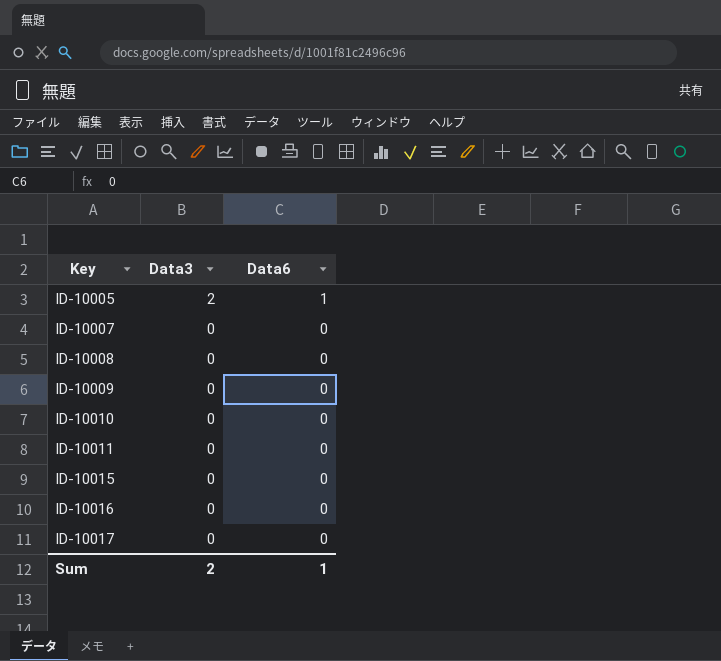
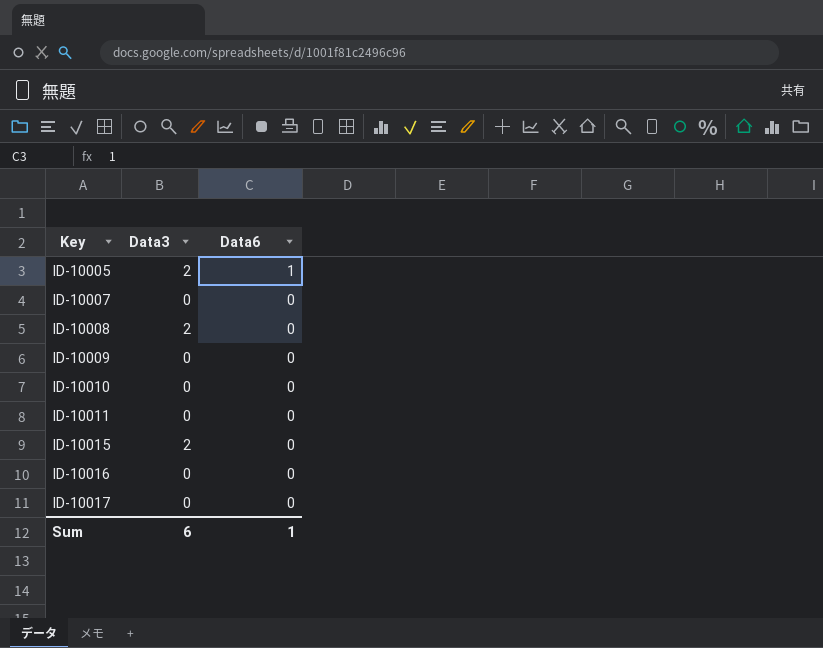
ID-10008 | Data3: 0 -> 2
ID-10015 | Data3: 0 -> 2
Sum | Data3: 2 -> 6

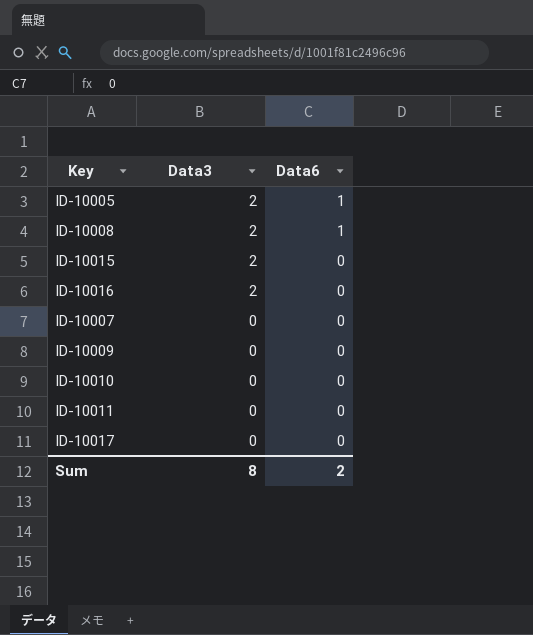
row order: Key ascending -> Data3 descending
ID-10008 | Data6: 0 -> 1
ID-10016 | Data3: 0 -> 2
Sum | Data3: 6 -> 8
Sum | Data6: 1 -> 2

